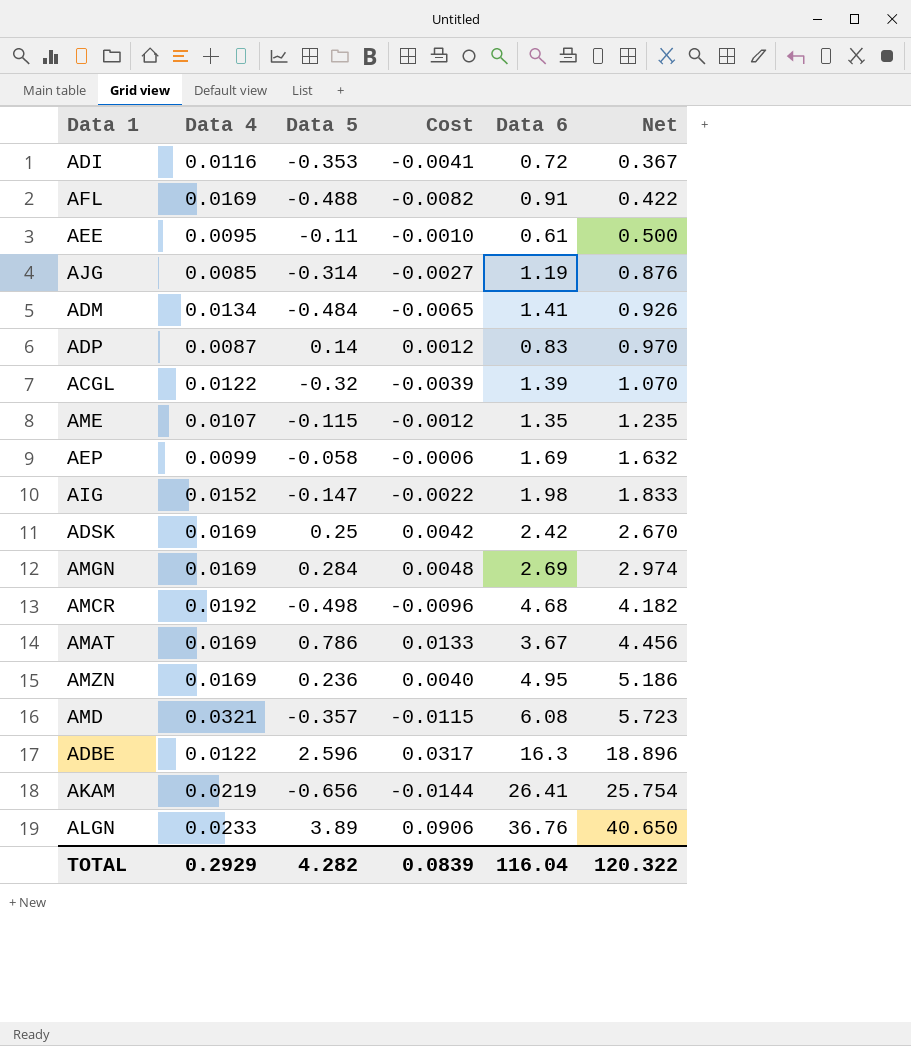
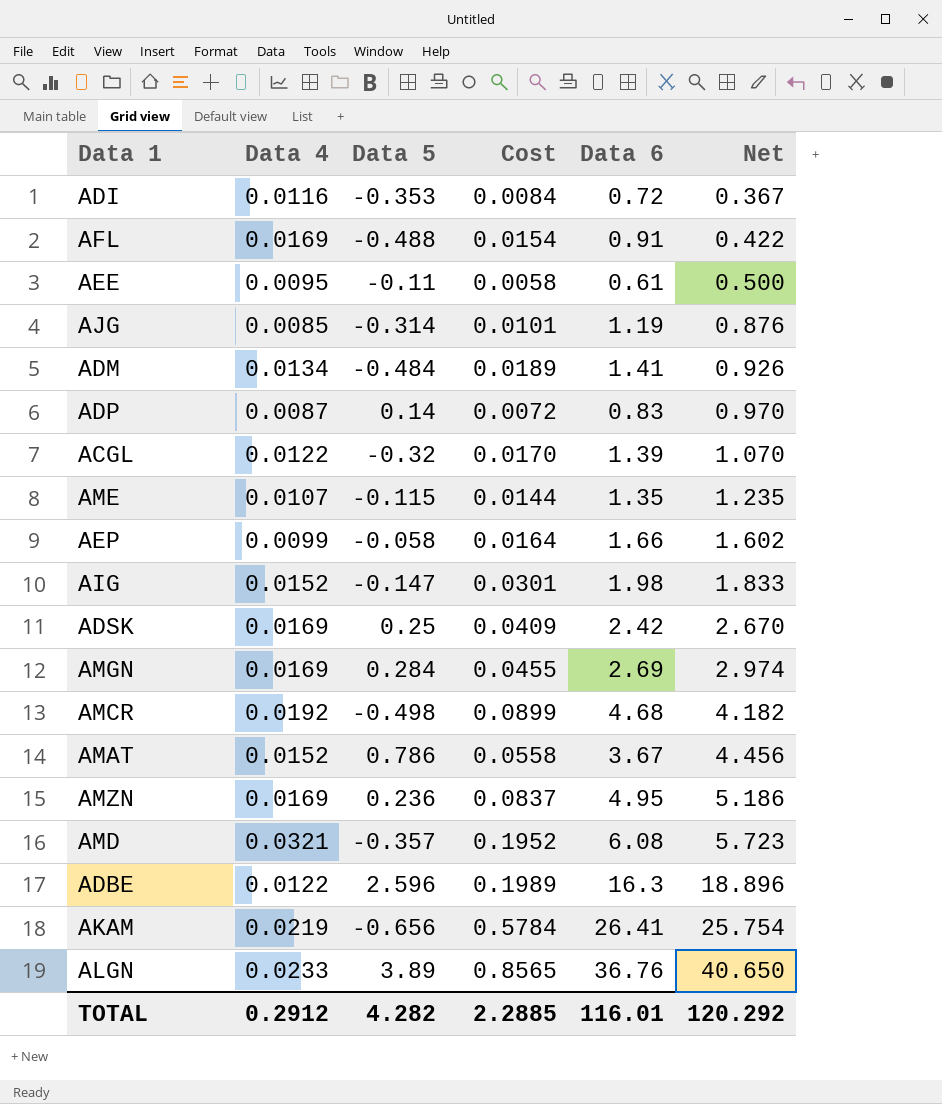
column Cost | formula: [Data 4] * [Data 5] -> [Data 4] * [Data 6]
AEP | Data 6: 1.69 -> 1.66
AEP | Net: 1.632 -> 1.602
AMAT | Data 4: 0.0169 -> 0.0152
TOTAL | Data 4: 0.2929 -> 0.2912
TOTAL | Cost: 0.0839 -> 2.2885
TOTAL | Data 6: 116.04 -> 116.01
TOTAL | Net: 120.322 -> 120.292

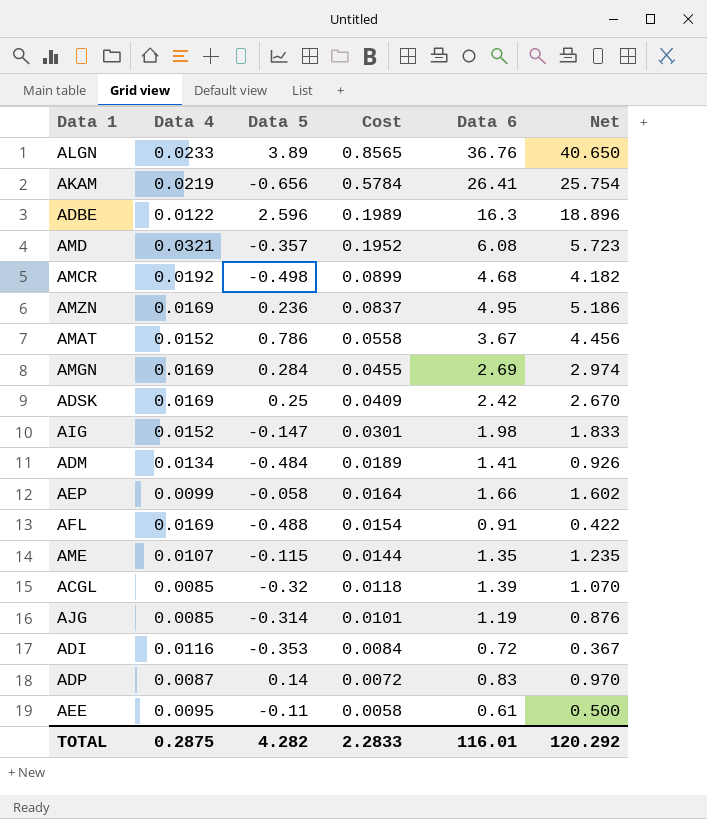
row order: Net ascending -> Cost descending
ACGL | Data 4: 0.0122 -> 0.0085
ACGL | Cost: 0.0170 -> 0.0118
TOTAL | Data 4: 0.2912 -> 0.2875
TOTAL | Cost: 2.2885 -> 2.2833

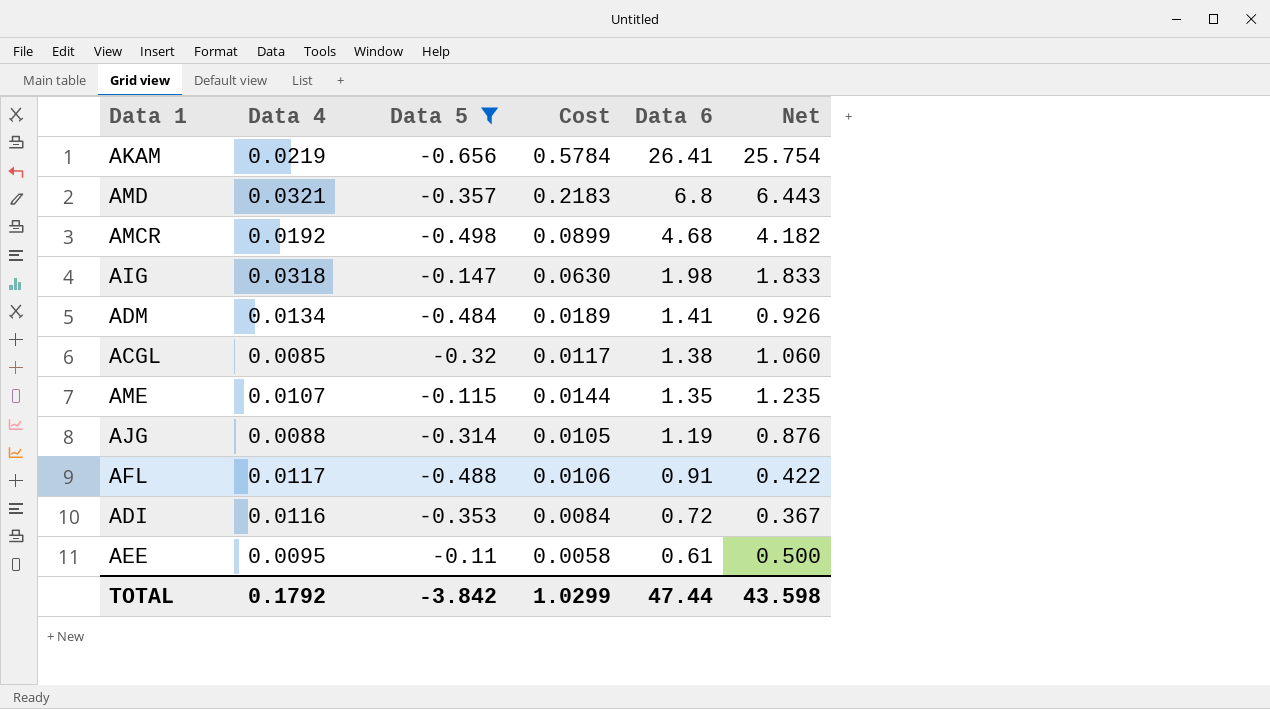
filter: none -> Data 5 <= -0.11
row order: Cost descending -> Data 6 descending
AMD | Cost: 0.1952 -> 0.2183
AMD | Data 6: 6.08 -> 6.8
AMD | Net: 5.723 -> 6.443
AIG | Data 4: 0.0152 -> 0.0318
AIG | Cost: 0.0301 -> 0.0630
ACGL | Cost: 0.0118 -> 0.0117
ACGL | Data 6: 1.39 -> 1.38
ACGL | Net: 1.070 -> 1.060
AJG | Data 4: 0.0085 -> 0.0088
AJG | Cost: 0.0101 -> 0.0105
AFL | Data 4: 0.0169 -> 0.0117
AFL | Cost: 0.0154 -> 0.0106
TOTAL | Data 4: 0.2875 -> 0.1792
TOTAL | Data 5: 4.282 -> -3.842
TOTAL | Cost: 2.2833 -> 1.0299
TOTAL | Data 6: 116.01 -> 47.44
TOTAL | Net: 120.292 -> 43.598

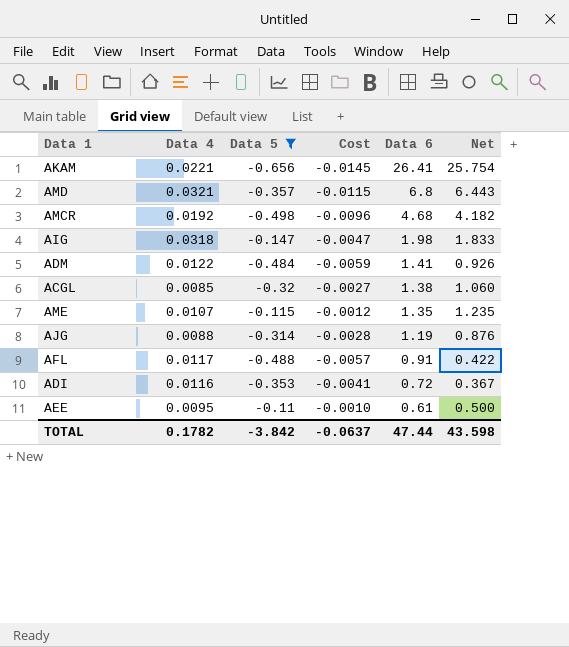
column Cost | formula: [Data 4] * [Data 6] -> [Data 4] * [Data 5]
AKAM | Data 4: 0.0219 -> 0.0221
ADM | Data 4: 0.0134 -> 0.0122
TOTAL | Data 4: 0.1792 -> 0.1782
TOTAL | Cost: 1.0299 -> -0.0637

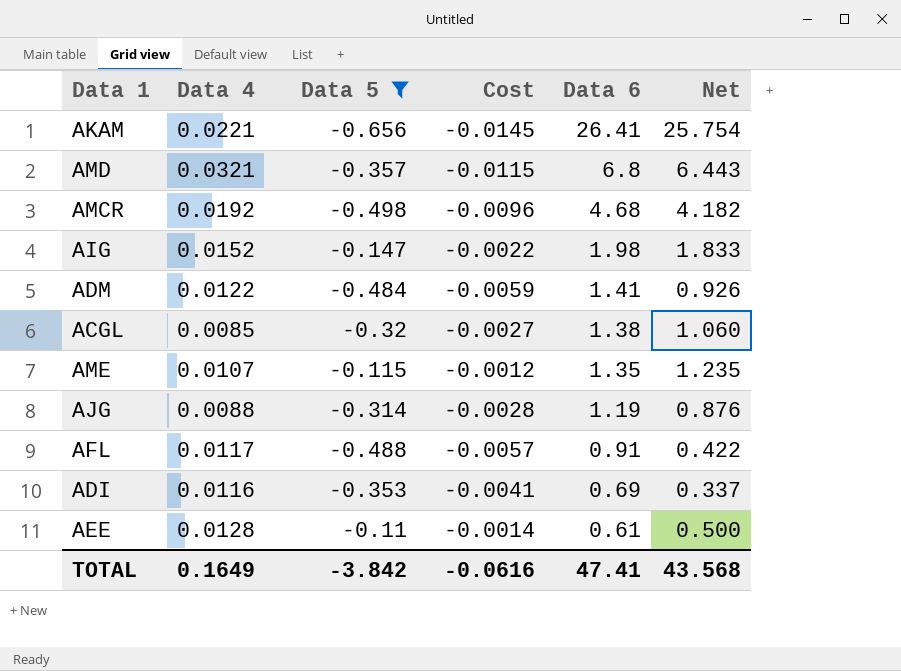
AIG | Data 4: 0.0318 -> 0.0152
AIG | Cost: -0.0047 -> -0.0022
ADI | Data 6: 0.72 -> 0.69
ADI | Net: 0.367 -> 0.337
AEE | Data 4: 0.0095 -> 0.0128
AEE | Cost: -0.0010 -> -0.0014
TOTAL | Data 4: 0.1782 -> 0.1649
TOTAL | Cost: -0.0637 -> -0.0616
TOTAL | Data 6: 47.44 -> 47.41
TOTAL | Net: 43.598 -> 43.568

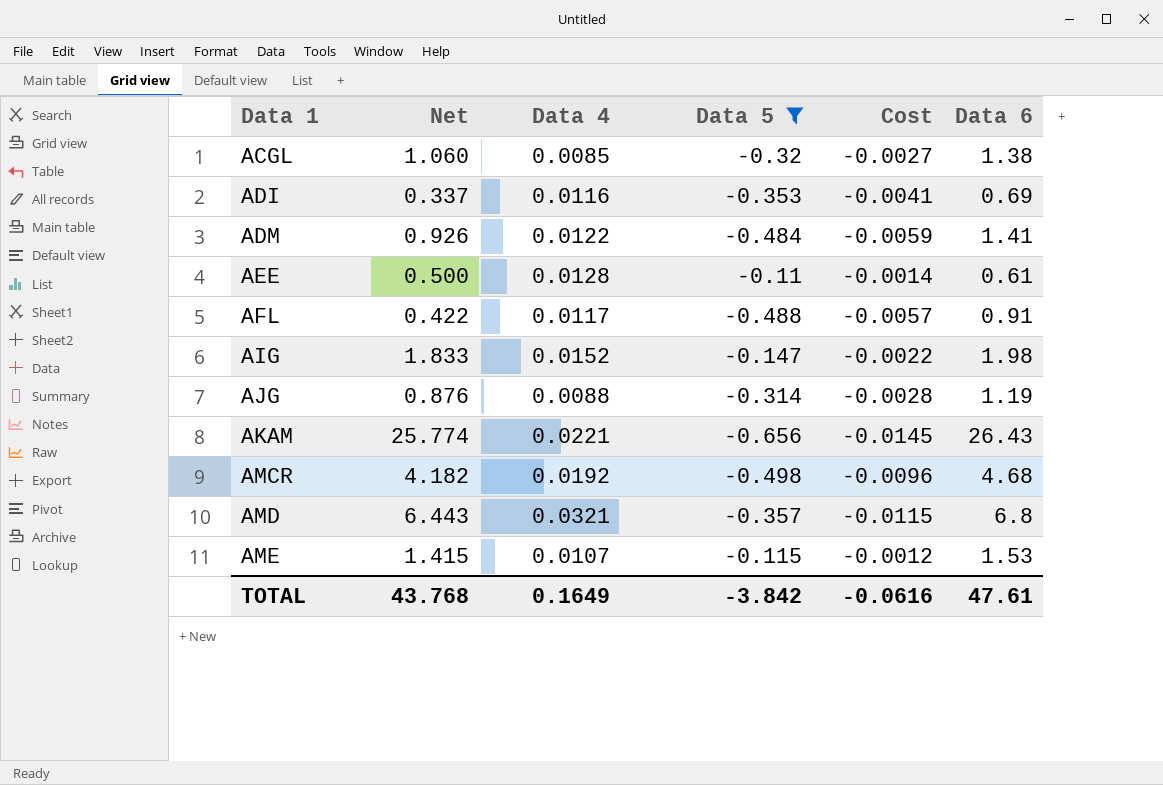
row order: Data 6 descending -> Data 1 ascending
column Net | position: 6 -> 2
AKAM | Net: 25.754 -> 25.774
AKAM | Data 6: 26.41 -> 26.43
AME | Net: 1.235 -> 1.415
AME | Data 6: 1.35 -> 1.53
TOTAL | Net: 43.568 -> 43.768
TOTAL | Data 6: 47.41 -> 47.61

